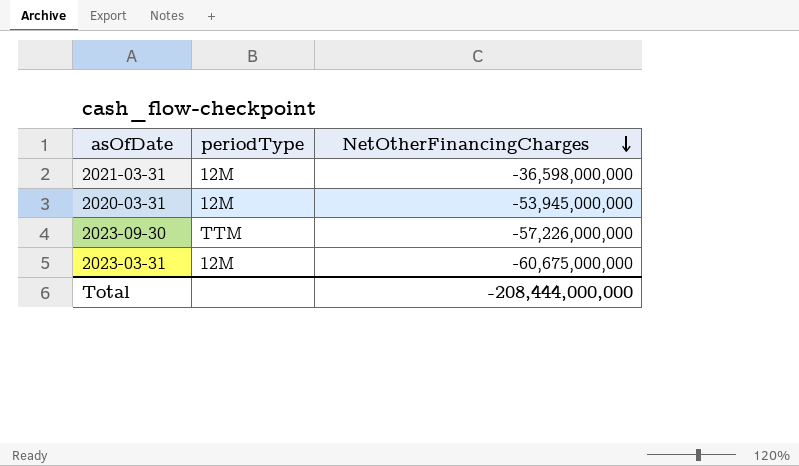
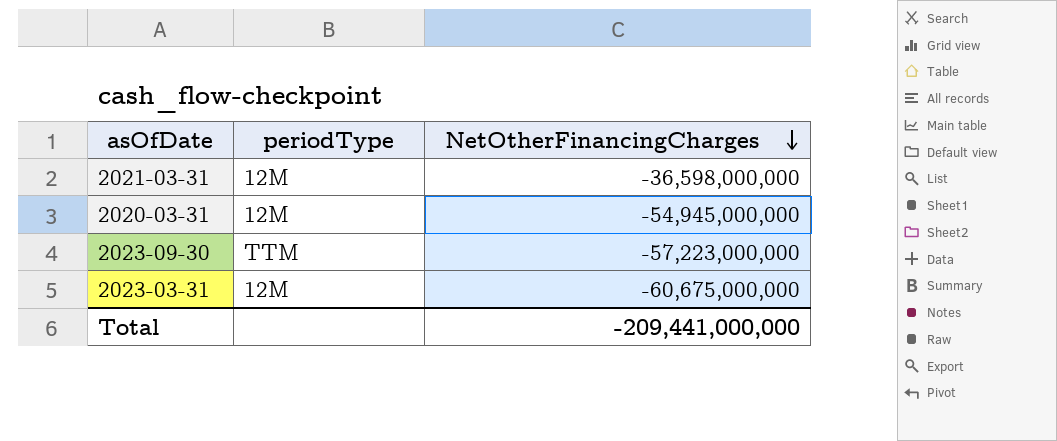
2020-03-31 | NetOtherFinancingCharges: -53,945,000,000 -> -54,945,000,000
2023-09-30 | NetOtherFinancingCharges: -57,226,000,000 -> -57,223,000,000
Total | NetOtherFinancingCharges: -208,444,000,000 -> -209,441,000,000

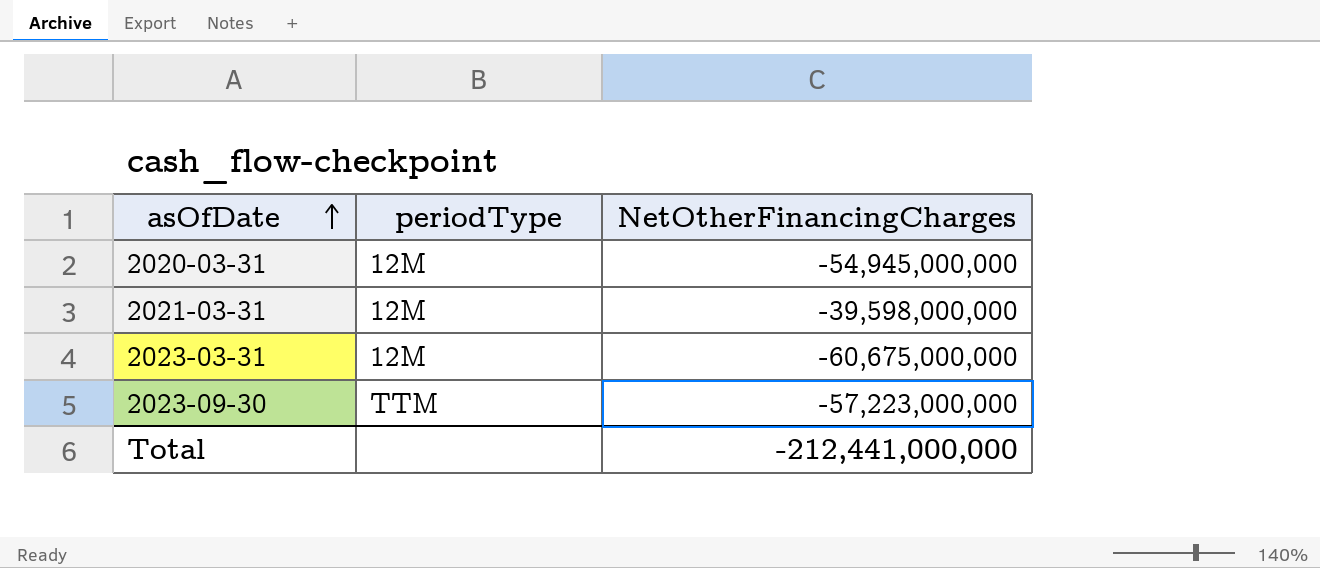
row order: NetOtherFinancingCharges descending -> asOfDate ascending
2021-03-31 | NetOtherFinancingCharges: -36,598,000,000 -> -39,598,000,000
Total | NetOtherFinancingCharges: -209,441,000,000 -> -212,441,000,000

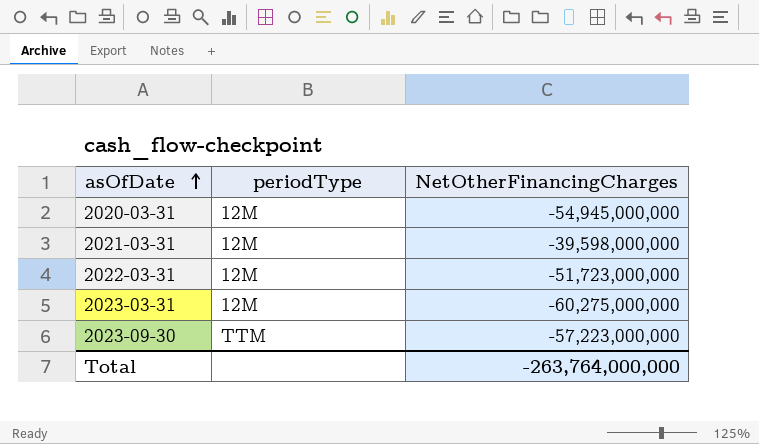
row 2022-03-31: none -> 12M | -51,723,000,000
2023-03-31 | NetOtherFinancingCharges: -60,675,000,000 -> -60,275,000,000
Total | NetOtherFinancingCharges: -212,441,000,000 -> -263,764,000,000

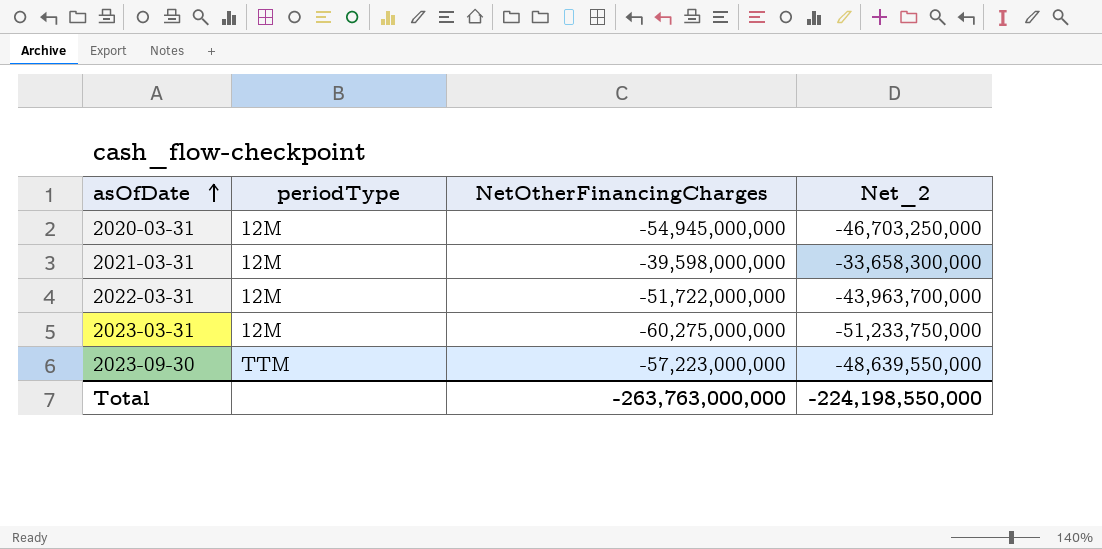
column Net_2 | formula: none -> [NetOtherFinancingCharges] * 0.85
2022-03-31 | NetOtherFinancingCharges: -51,723,000,000 -> -51,722,000,000
Total | NetOtherFinancingCharges: -263,764,000,000 -> -263,763,000,000

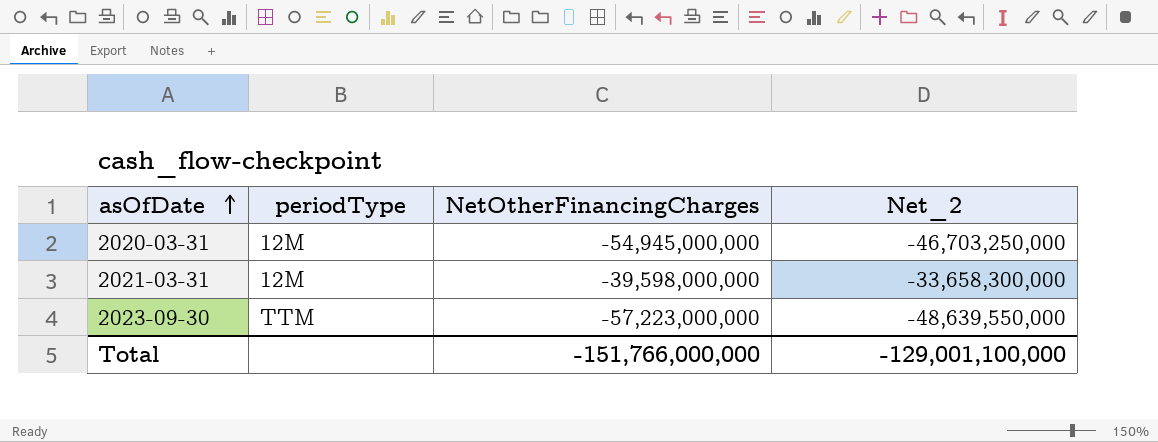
row 2022-03-31: 12M | -51,722,000,000 | -43,963,700,000 -> none
row 2023-03-31: 12M | -60,275,000,000 | -51,233,750,000 -> none
Total | NetOtherFinancingCharges: -263,763,000,000 -> -151,766,000,000
Total | Net_2: -224,198,550,000 -> -129,001,100,000

